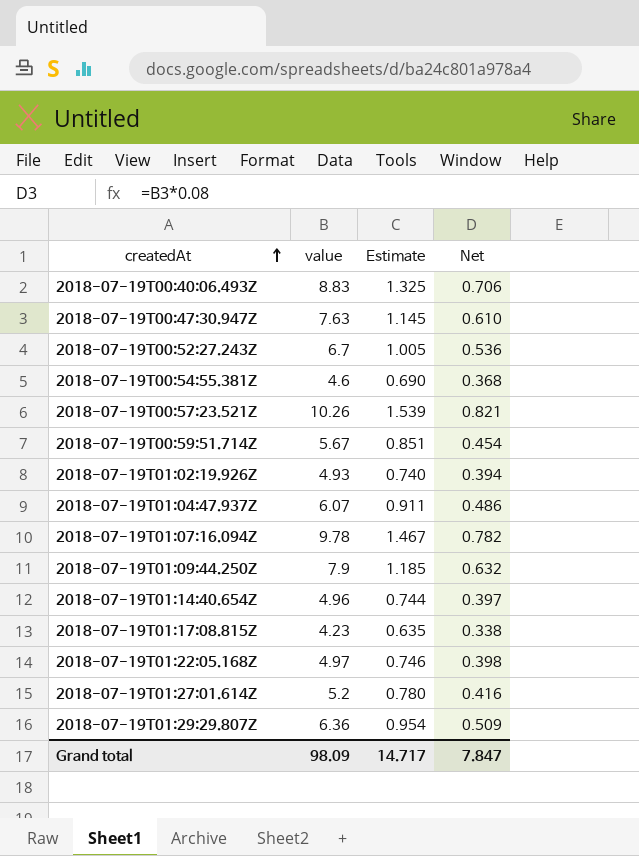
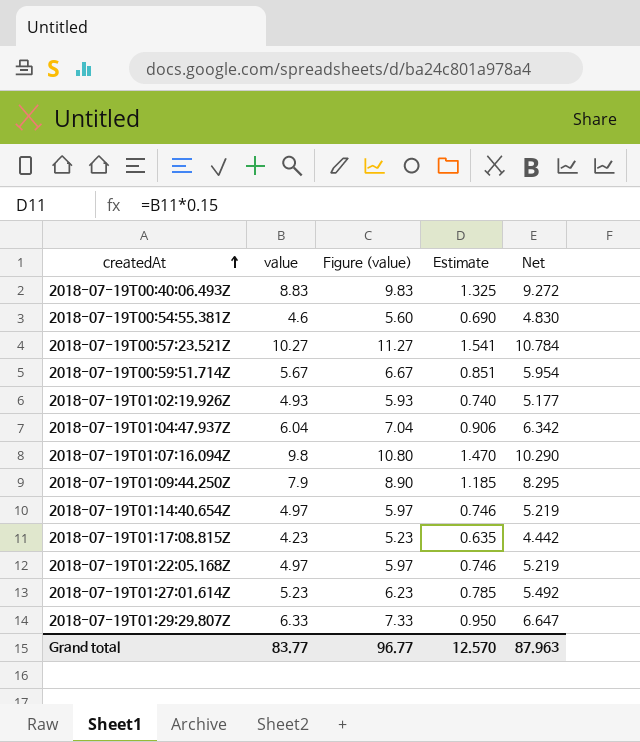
column Figure (value) | formula: none -> [value] + 1
column Net | formula: [value] * 0.08 -> [value] * 1.05
row 2018-07-19T00:47:30.947Z: 7.63 | 1.145 | 0.610 -> none
row 2018-07-19T00:52:27.243Z: 6.7 | 1.005 | 0.536 -> none
2018-07-19T00:57:23.521Z | value: 10.26 -> 10.27
2018-07-19T00:57:23.521Z | Estimate: 1.539 -> 1.541
2018-07-19T01:04:47.937Z | value: 6.07 -> 6.04
2018-07-19T01:04:47.937Z | Estimate: 0.911 -> 0.906
2018-07-19T01:07:16.094Z | value: 9.78 -> 9.8
2018-07-19T01:07:16.094Z | Estimate: 1.467 -> 1.470
2018-07-19T01:14:40.654Z | value: 4.96 -> 4.97
2018-07-19T01:14:40.654Z | Estimate: 0.744 -> 0.746
2018-07-19T01:27:01.614Z | value: 5.2 -> 5.23
2018-07-19T01:27:01.614Z | Estimate: 0.780 -> 0.785
2018-07-19T01:29:29.807Z | value: 6.36 -> 6.33
2018-07-19T01:29:29.807Z | Estimate: 0.954 -> 0.950
Grand total | value: 98.09 -> 83.77
Grand total | Estimate: 14.717 -> 12.570
Grand total | Net: 7.847 -> 87.963

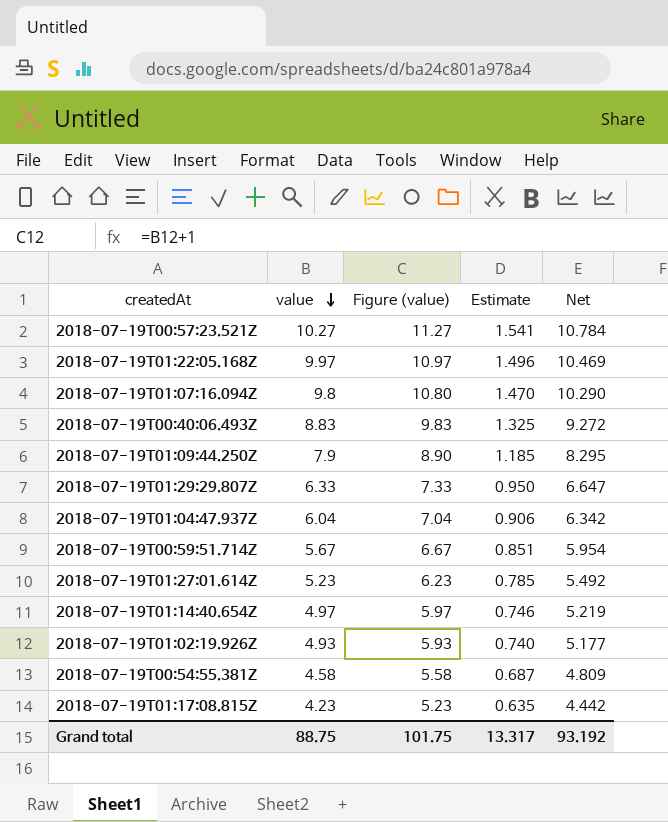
row order: createdAt ascending -> value descending
2018-07-19T01:22:05.168Z | value: 4.97 -> 9.97
2018-07-19T01:22:05.168Z | Figure (value): 5.97 -> 10.97
2018-07-19T01:22:05.168Z | Estimate: 0.746 -> 1.496
2018-07-19T01:22:05.168Z | Net: 5.219 -> 10.469
2018-07-19T00:54:55.381Z | value: 4.6 -> 4.58
2018-07-19T00:54:55.381Z | Figure (value): 5.60 -> 5.58
2018-07-19T00:54:55.381Z | Estimate: 0.690 -> 0.687
2018-07-19T00:54:55.381Z | Net: 4.830 -> 4.809
Grand total | value: 83.77 -> 88.75
Grand total | Figure (value): 96.77 -> 101.75
Grand total | Estimate: 12.570 -> 13.317
Grand total | Net: 87.963 -> 93.192

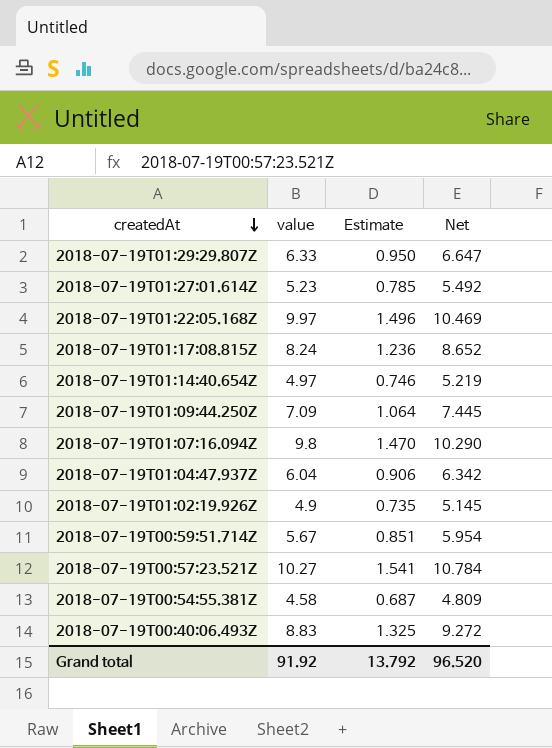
row order: value descending -> createdAt descending
column Figure (value) | formula: [value] + 1 -> none
2018-07-19T01:17:08.815Z | value: 4.23 -> 8.24
2018-07-19T01:17:08.815Z | Estimate: 0.635 -> 1.236
2018-07-19T01:17:08.815Z | Net: 4.442 -> 8.652
2018-07-19T01:09:44.250Z | value: 7.9 -> 7.09
2018-07-19T01:09:44.250Z | Estimate: 1.185 -> 1.064
2018-07-19T01:09:44.250Z | Net: 8.295 -> 7.445
2018-07-19T01:02:19.926Z | value: 4.93 -> 4.9
2018-07-19T01:02:19.926Z | Estimate: 0.740 -> 0.735
2018-07-19T01:02:19.926Z | Net: 5.177 -> 5.145
Grand total | value: 88.75 -> 91.92
Grand total | Estimate: 13.317 -> 13.792
Grand total | Net: 93.192 -> 96.520

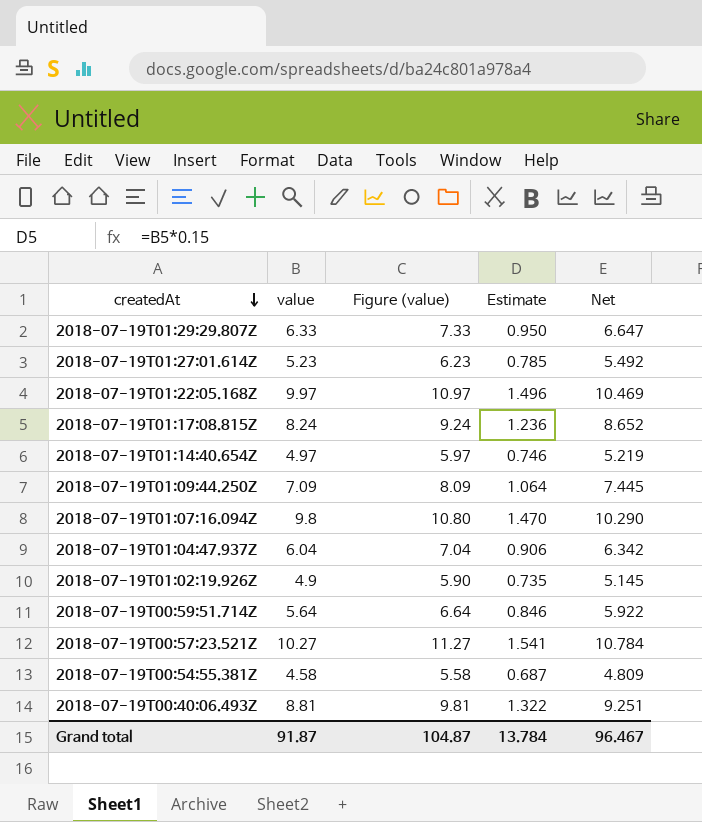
column Figure (value) | formula: none -> [value] + 1
2018-07-19T00:59:51.714Z | value: 5.67 -> 5.64
2018-07-19T00:59:51.714Z | Estimate: 0.851 -> 0.846
2018-07-19T00:59:51.714Z | Net: 5.954 -> 5.922
2018-07-19T00:40:06.493Z | value: 8.83 -> 8.81
2018-07-19T00:40:06.493Z | Estimate: 1.325 -> 1.322
2018-07-19T00:40:06.493Z | Net: 9.272 -> 9.251
Grand total | value: 91.92 -> 91.87
Grand total | Estimate: 13.792 -> 13.784
Grand total | Net: 96.520 -> 96.467

